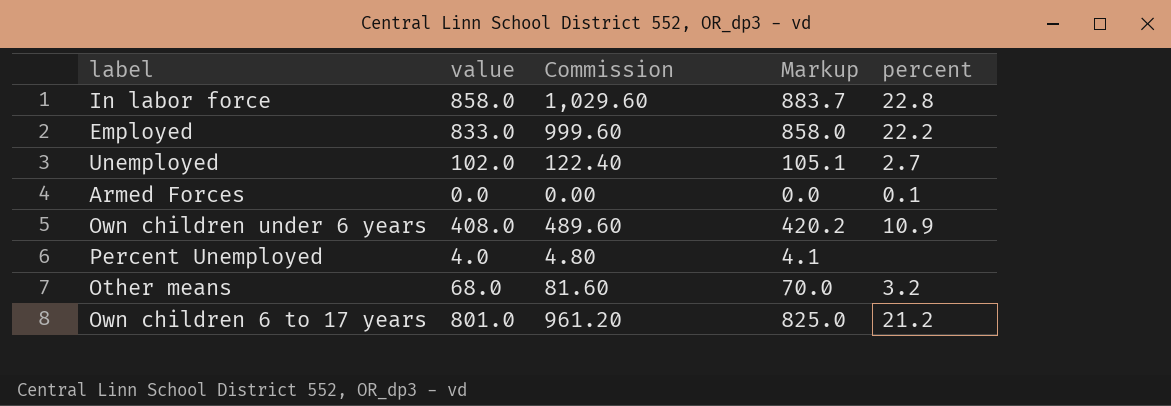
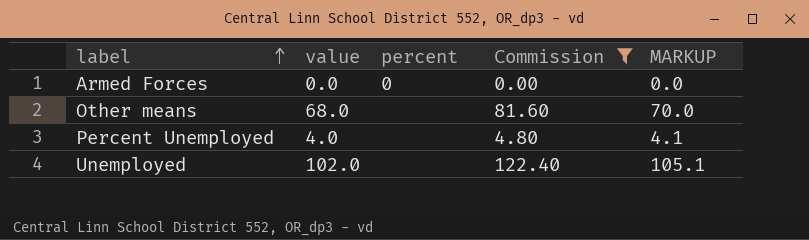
filter: none -> Commission <= 122.40
row order: none -> label ascending
column percent | position: 5 -> 3
column name: Markup -> MARKUP
Armed Forces | percent: 0.1 -> 0
Other means | percent: 3.2 -> none
Unemployed | percent: 2.7 -> none

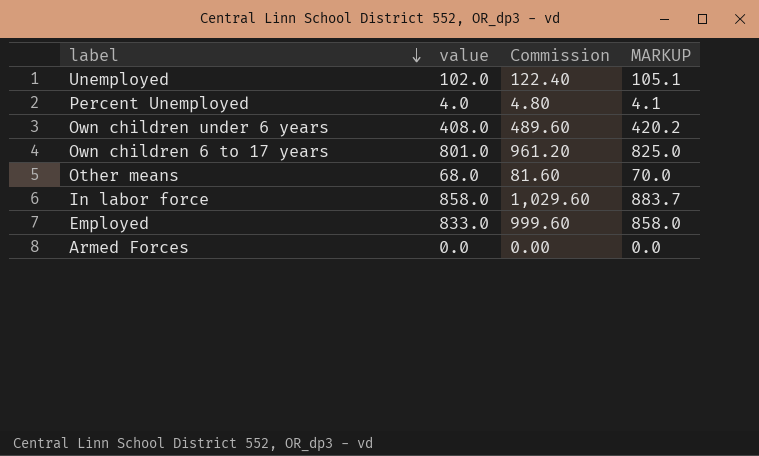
filter: Commission <= 122.40 -> none
row order: label ascending -> label descending
column percent | position: 3 -> none

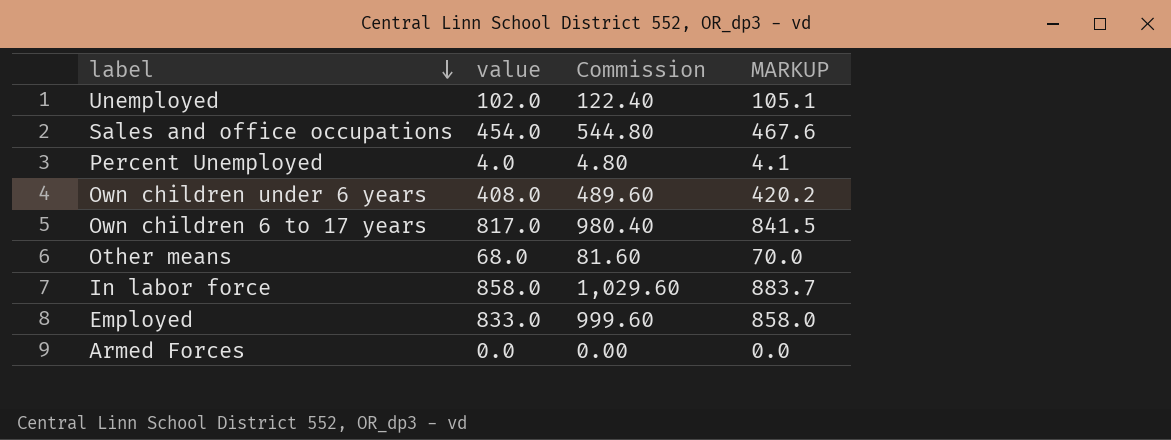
row Sales and office occupations: none -> 454.0 | 544.80 | 467.6
Own children 6 to 17 years | value: 801.0 -> 817.0
Own children 6 to 17 years | Commission: 961.20 -> 980.40
Own children 6 to 17 years | MARKUP: 825.0 -> 841.5

